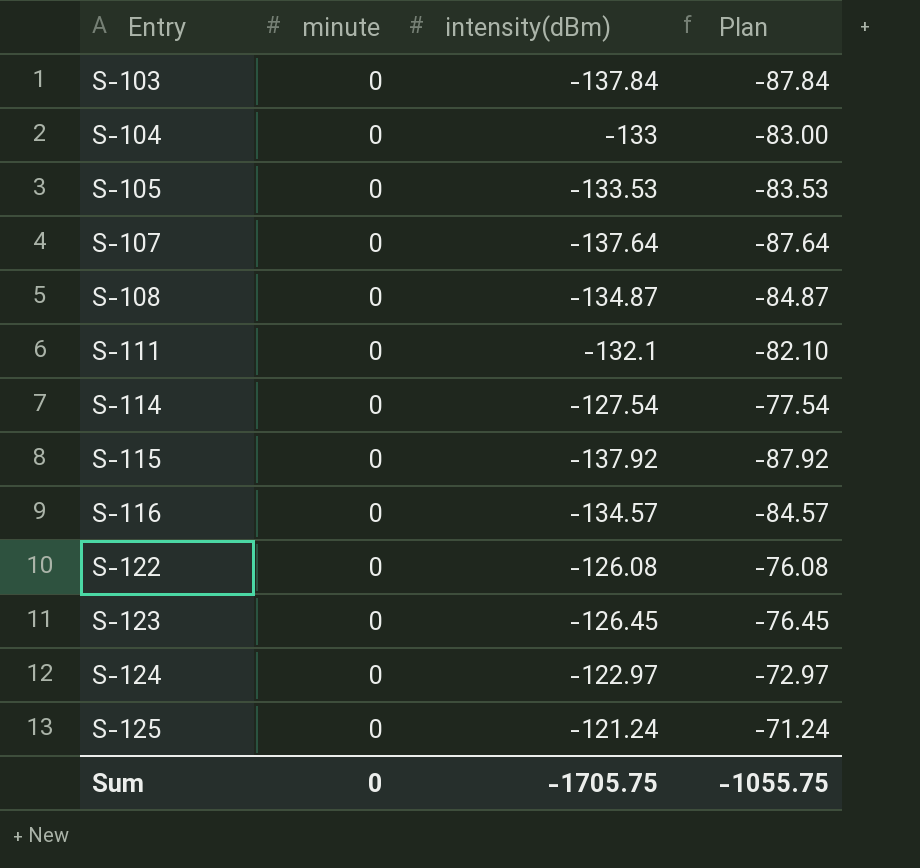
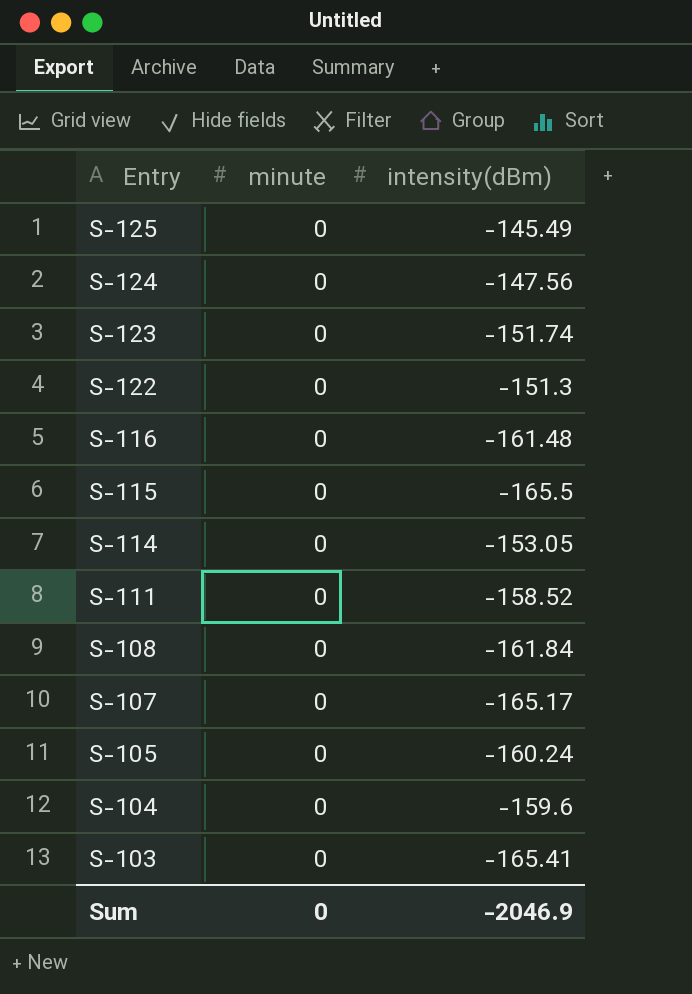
row order: Entry ascending -> Entry descending
column Plan | formula: [intensity(dBm)] + 50 -> none
S-125 | intensity(dBm): -121.24 -> -145.49
S-124 | intensity(dBm): -122.97 -> -147.56
S-123 | intensity(dBm): -126.45 -> -151.74
S-122 | intensity(dBm): -126.08 -> -151.3
S-116 | intensity(dBm): -134.57 -> -161.48
S-115 | intensity(dBm): -137.92 -> -165.5
S-114 | intensity(dBm): -127.54 -> -153.05
S-111 | intensity(dBm): -132.1 -> -158.52
S-108 | intensity(dBm): -134.87 -> -161.84
S-107 | intensity(dBm): -137.64 -> -165.17
S-105 | intensity(dBm): -133.53 -> -160.24
S-104 | intensity(dBm): -133 -> -159.6
S-103 | intensity(dBm): -137.84 -> -165.41
Sum | intensity(dBm): -1705.75 -> -2046.9

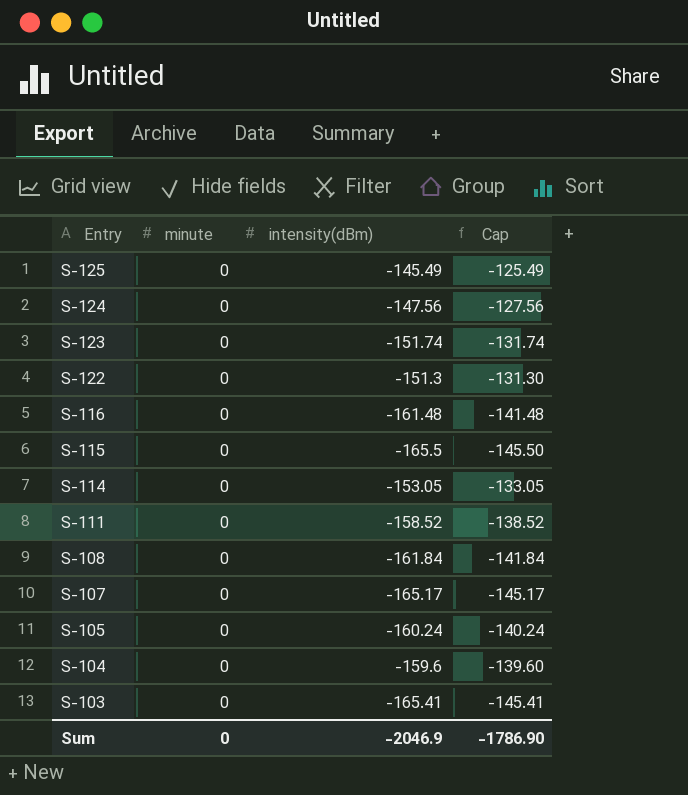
column Cap | formula: none -> [intensity(dBm)] + 20

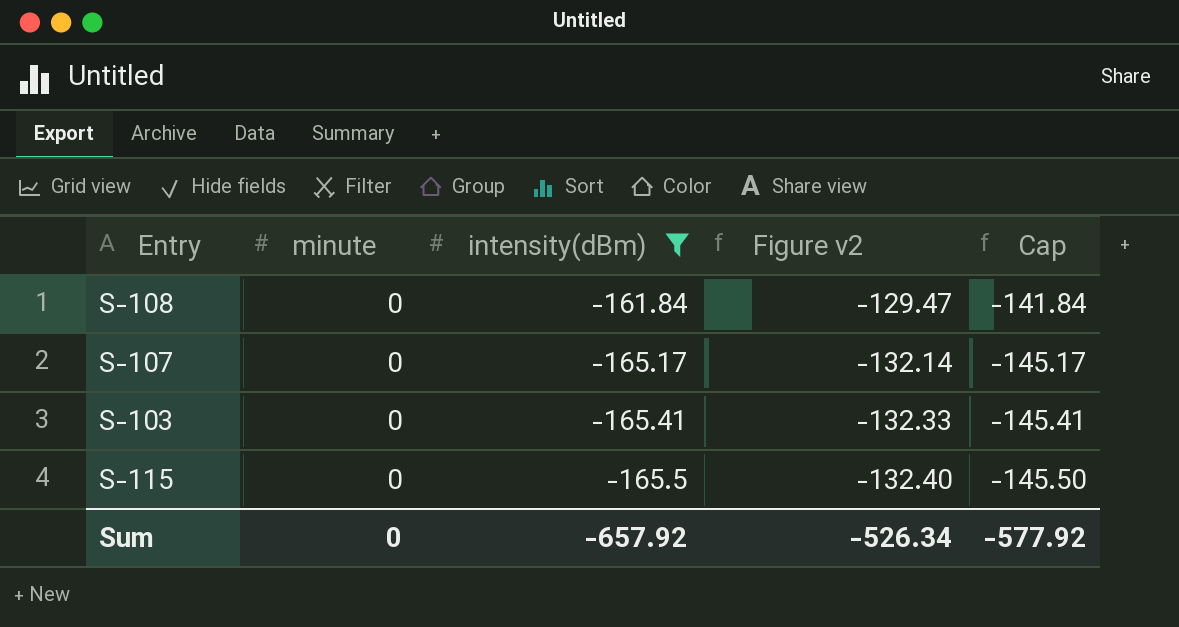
filter: none -> intensity(dBm) <= -161.84
row order: Entry descending -> intensity(dBm) descending
column Figure v2 | formula: none -> [intensity(dBm)] * 0.8
Sum | intensity(dBm): -2046.9 -> -657.92
Sum | Cap: -1786.90 -> -577.92

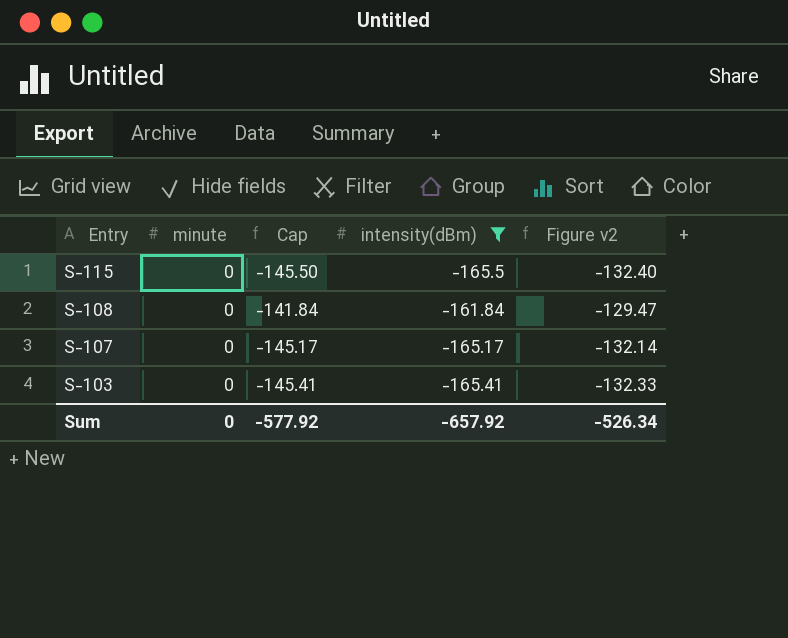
row order: intensity(dBm) descending -> Entry descending
column Cap | position: 5 -> 3

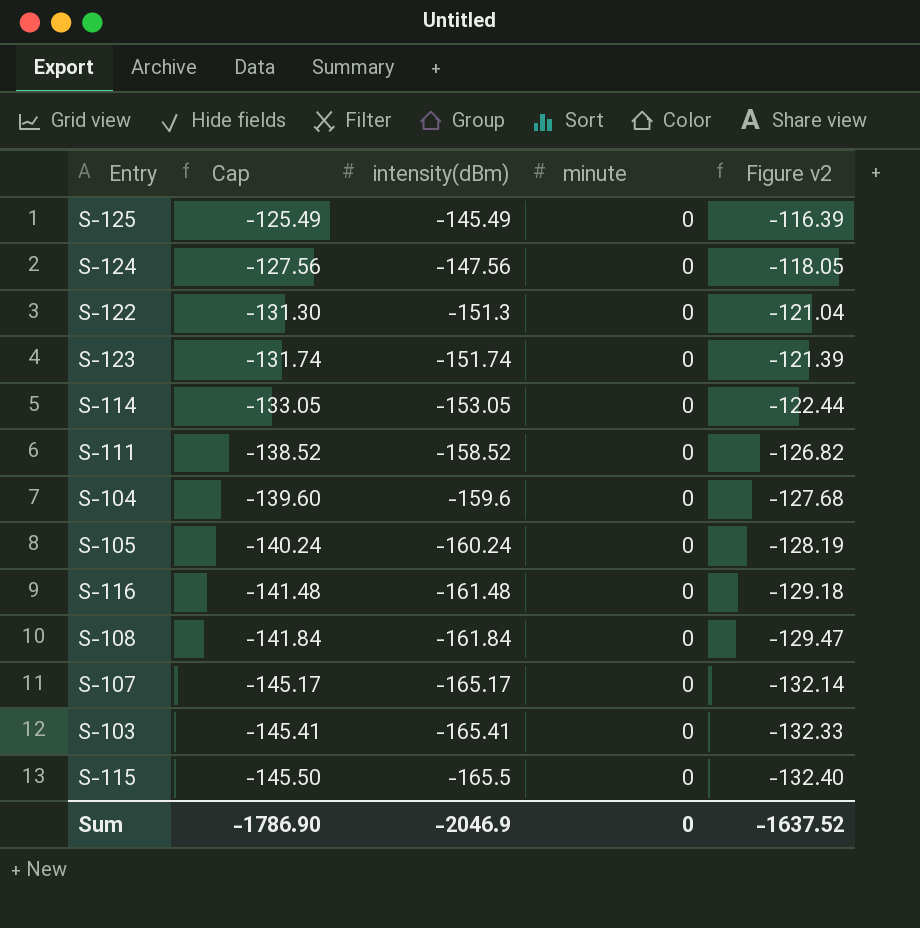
filter: intensity(dBm) <= -161.84 -> none
row order: Entry descending -> Cap descending
column minute | position: 2 -> 4
Sum | Cap: -577.92 -> -1786.90
Sum | intensity(dBm): -657.92 -> -2046.9
Sum | Figure v2: -526.34 -> -1637.52

